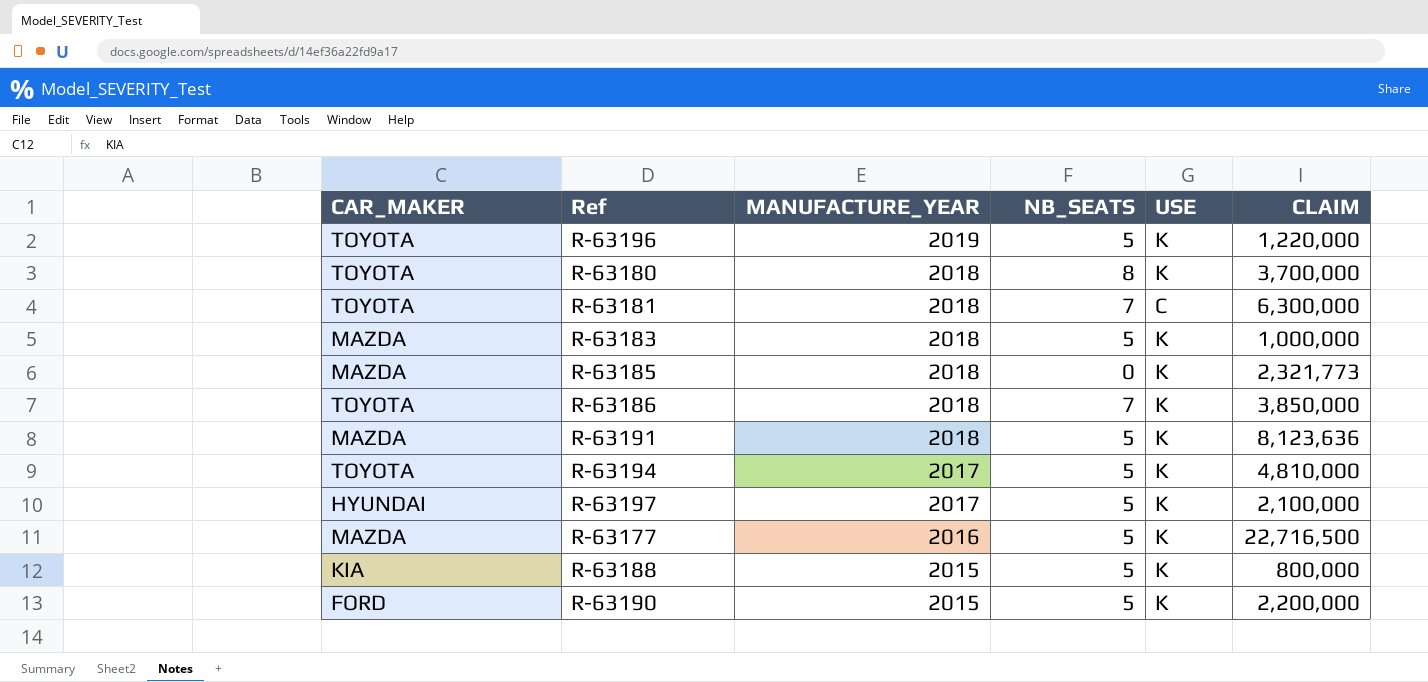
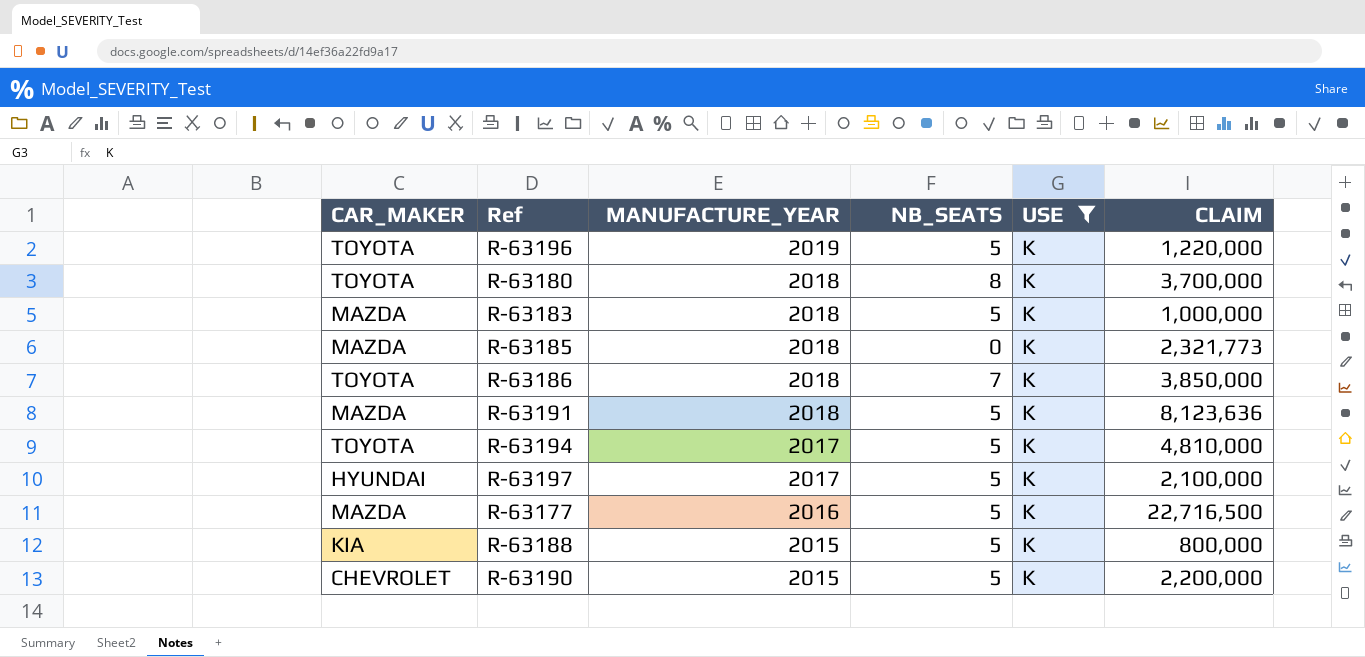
filter: none -> USE = K
R-63190 | CAR_MAKER: FORD -> CHEVROLET

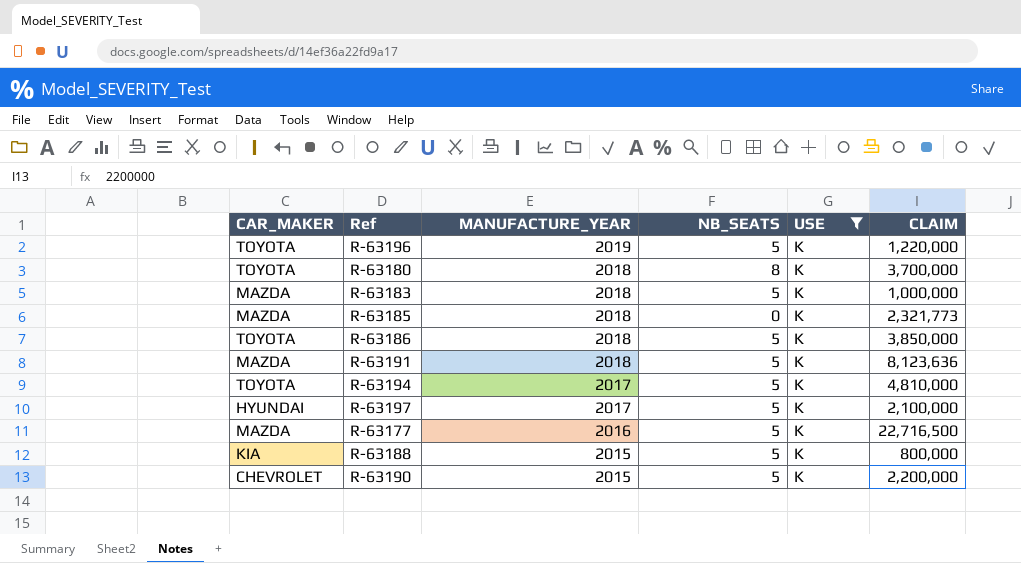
R-63186 | NB_SEATS: 7 -> 5

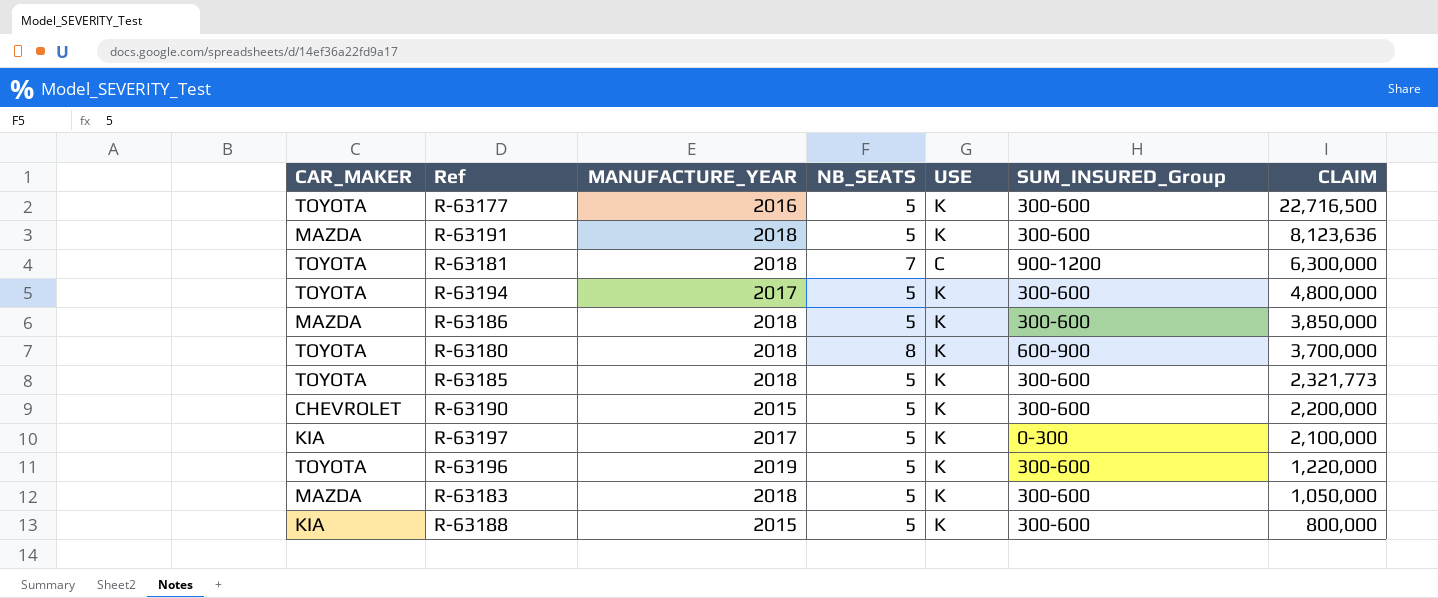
filter: USE = K -> none
row order: MANUFACTURE_YEAR descending -> CLAIM descending
column SUM_INSURED_Group | position: none -> 6
R-63177 | CAR_MAKER: MAZDA -> TOYOTA
R-63194 | CLAIM: 4,810,000 -> 4,800,000
R-63186 | CAR_MAKER: TOYOTA -> MAZDA
R-63185 | CAR_MAKER: MAZDA -> TOYOTA
R-63185 | NB_SEATS: 0 -> 5
R-63197 | CAR_MAKER: HYUNDAI -> KIA
R-63183 | CLAIM: 1,000,000 -> 1,050,000

